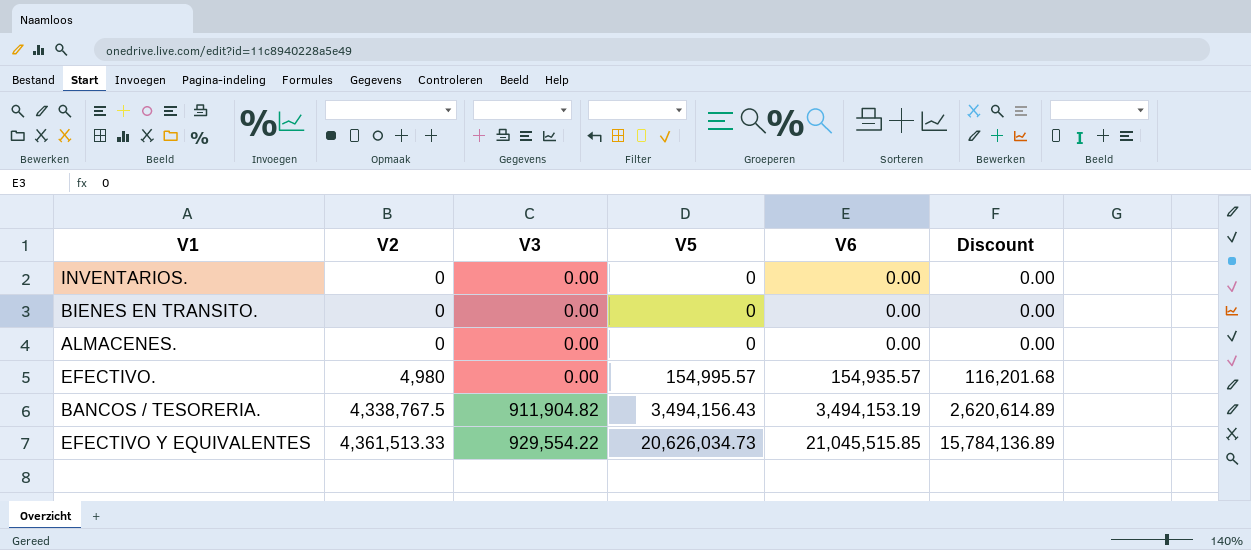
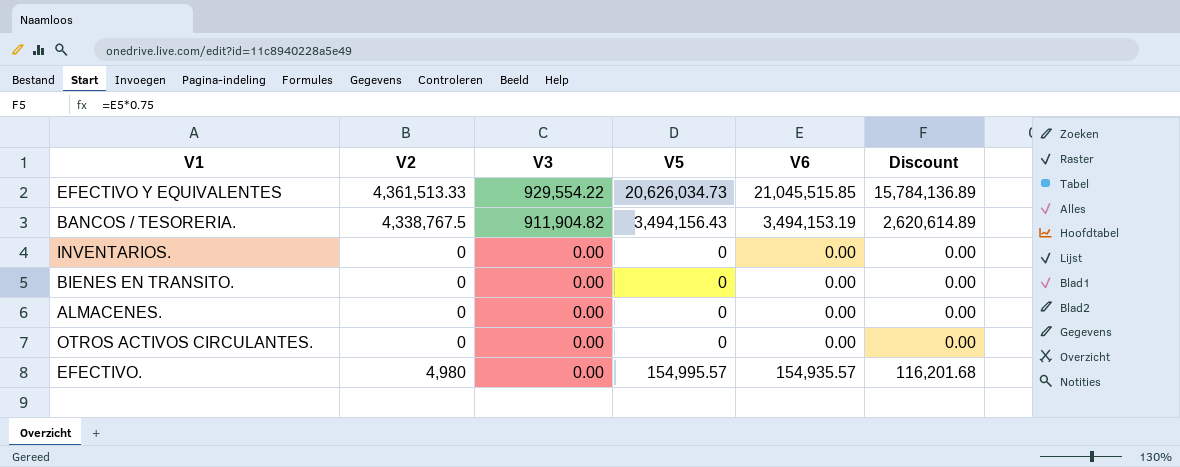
row order: V2 ascending -> V3 descending
row OTROS ACTIVOS CIRCULANTES.: none -> 0 | 0.00 | 0 | 0.00 | 0.00

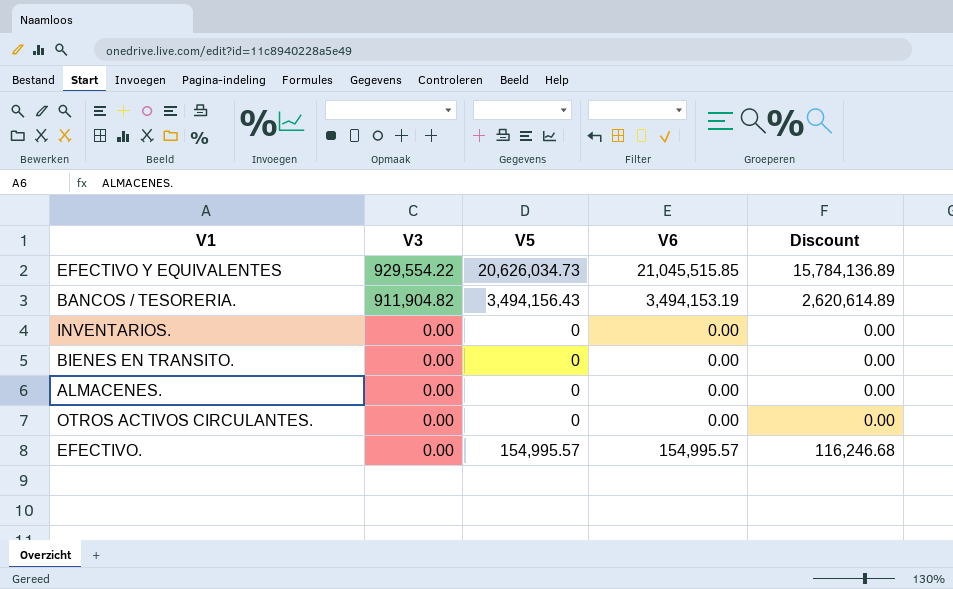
column V2 | position: 2 -> none
EFECTIVO. | V6: 154,935.57 -> 154,995.57
EFECTIVO. | Discount: 116,201.68 -> 116,246.68

